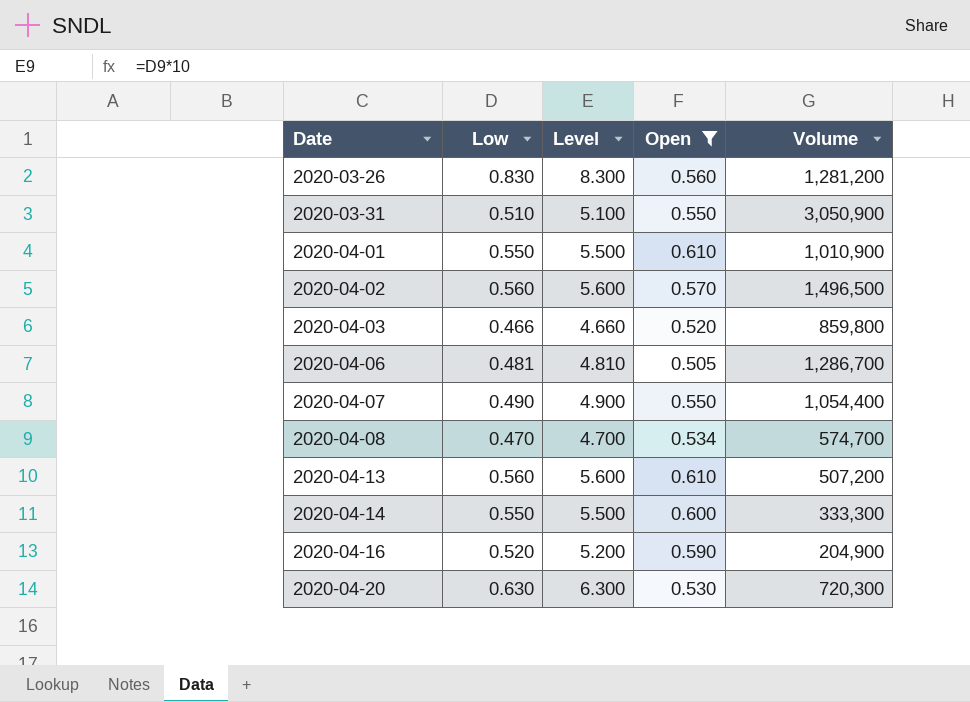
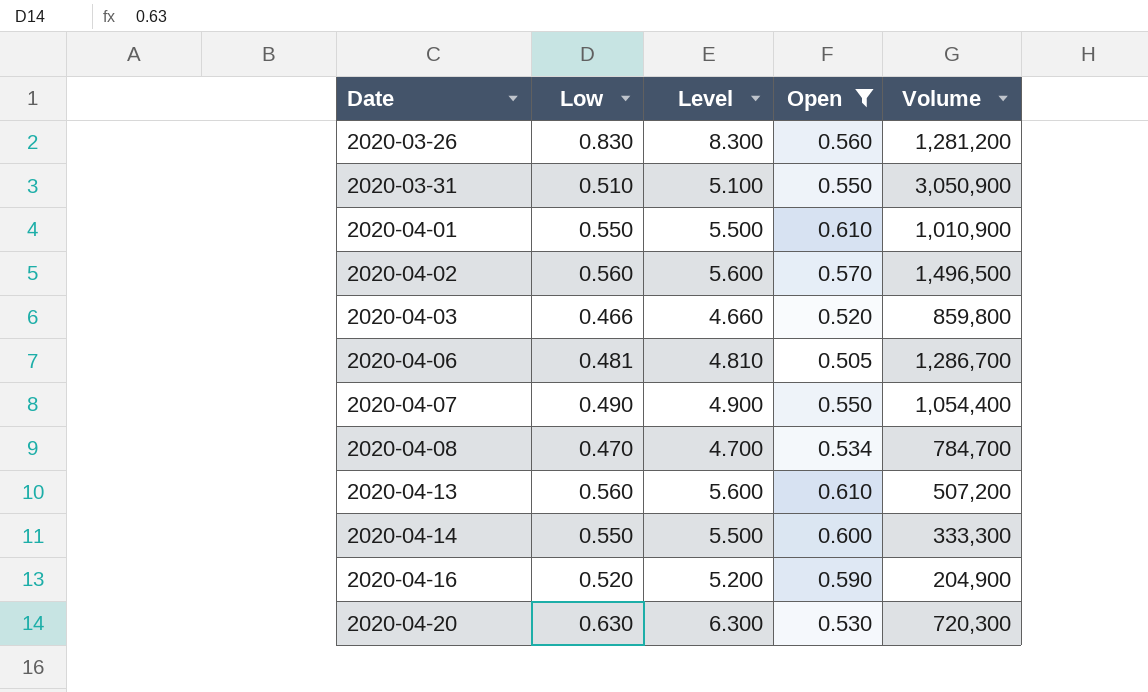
2020-04-08 | Volume: 574,700 -> 784,700

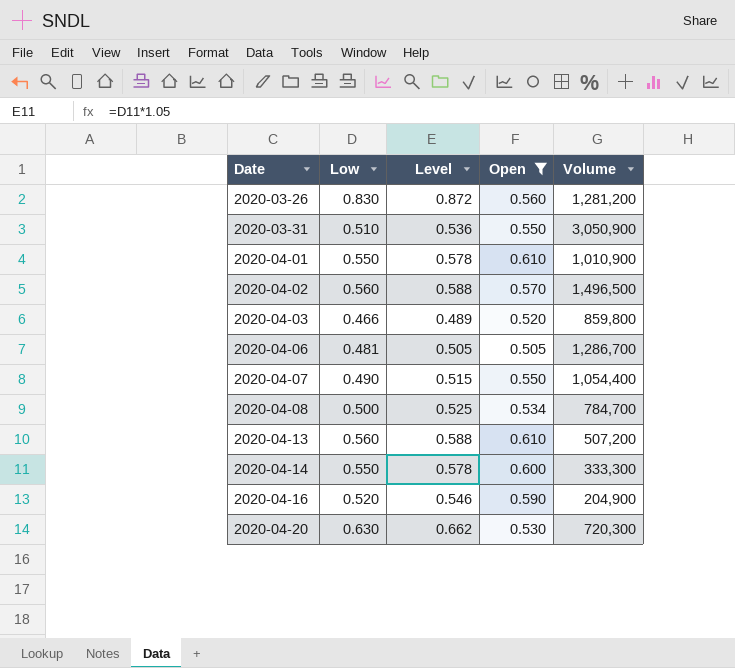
column Level | formula: [Low] * 10 -> [Low] * 1.05
2020-04-08 | Low: 0.470 -> 0.500

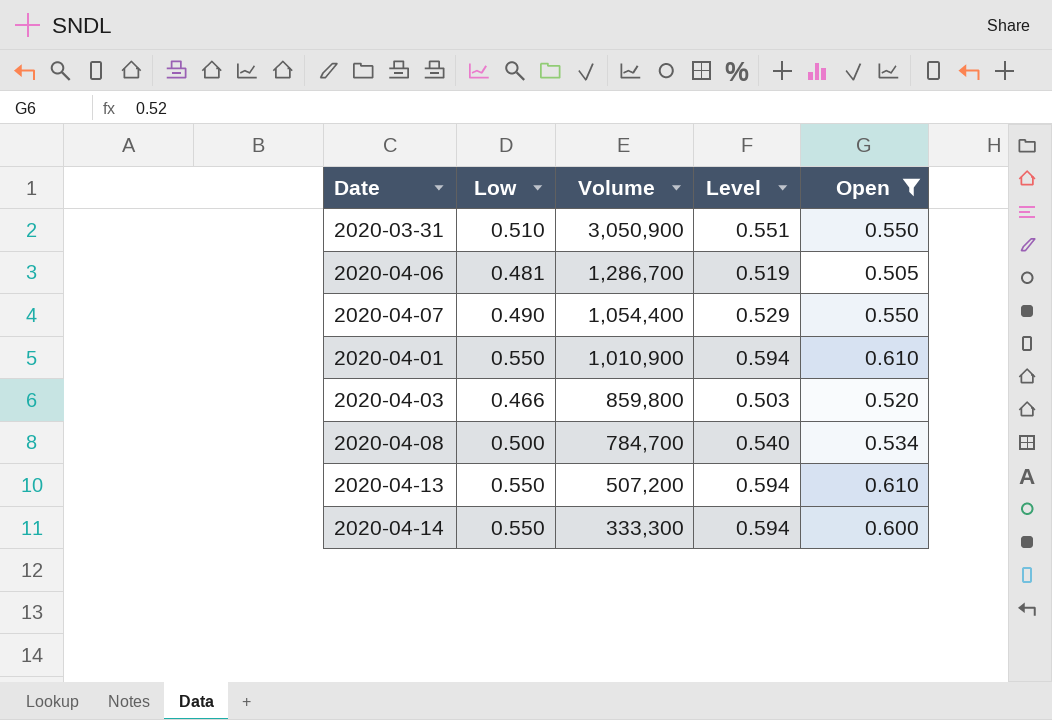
row order: Date ascending -> Volume descending
column Volume | position: 5 -> 3
column Level | formula: [Low] * 1.05 -> [Low] * 1.08
row 2020-03-26: 0.830 | 0.872 | 0.560 | 1,281,200 -> none
row 2020-04-02: 0.560 | 0.588 | 0.570 | 1,496,500 -> none
row 2020-04-16: 0.520 | 0.546 | 0.590 | 204,900 -> none
row 2020-04-20: 0.630 | 0.662 | 0.530 | 720,300 -> none
2020-04-13 | Low: 0.560 -> 0.550

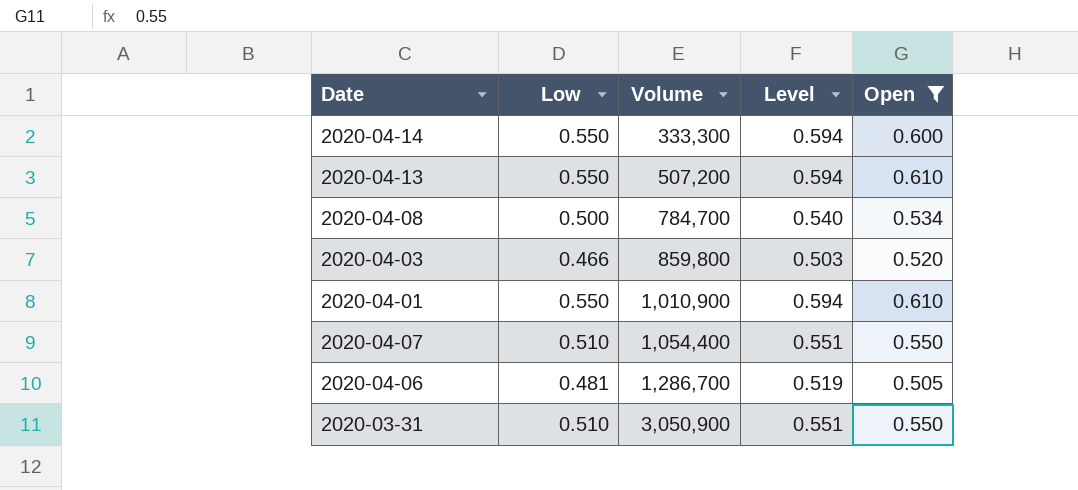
row order: Volume descending -> Volume ascending
2020-04-07 | Low: 0.490 -> 0.510
2020-04-07 | Level: 0.529 -> 0.551

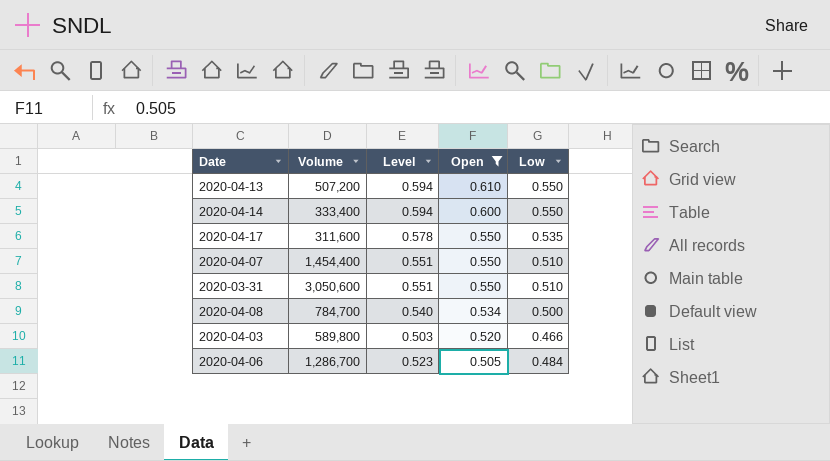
row order: Volume ascending -> Open descending
column Low | position: 2 -> 5
row 2020-04-01: 0.550 | 1,010,900 | 0.594 | 0.610 -> none
2020-04-14 | Volume: 333,300 -> 333,400
row 2020-04-17: none -> 311,600 | 0.578 | 0.550 | 0.535
2020-04-07 | Volume: 1,054,400 -> 1,454,400
2020-03-31 | Volume: 3,050,900 -> 3,050,600
2020-04-03 | Volume: 859,800 -> 589,800
2020-04-06 | Level: 0.519 -> 0.523
2020-04-06 | Low: 0.481 -> 0.484

